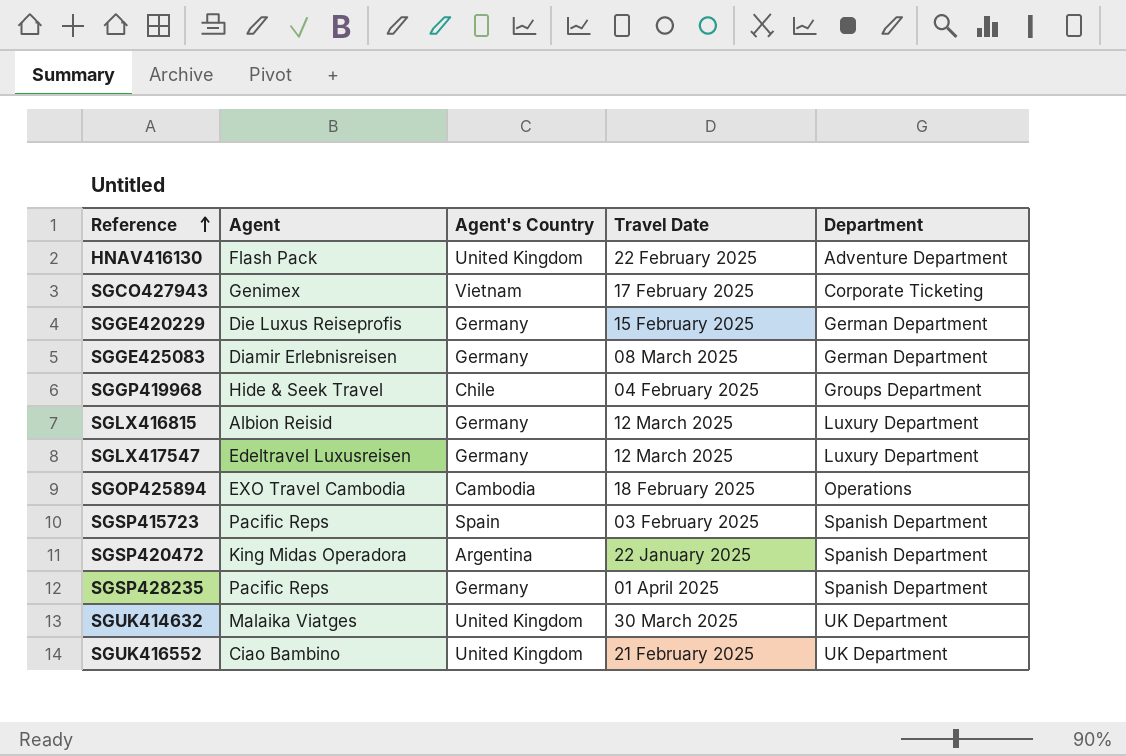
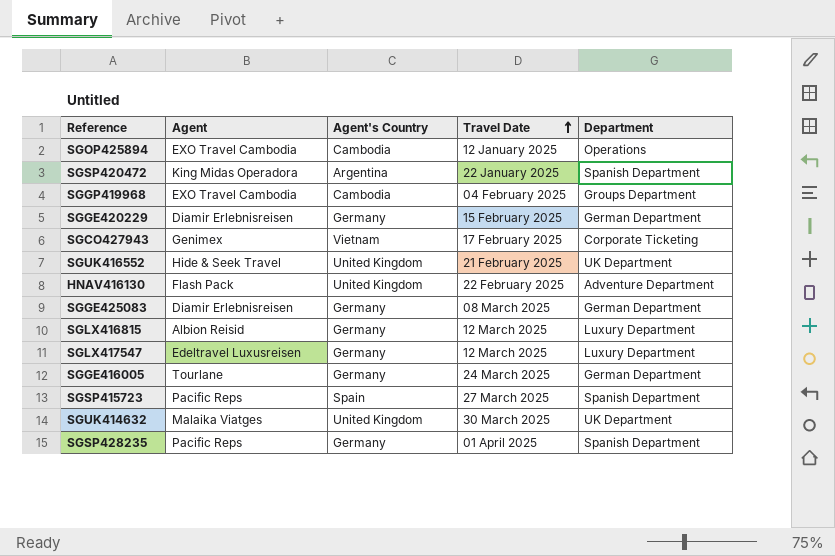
row order: Reference ascending -> Travel Date ascending
SGOP425894 | Travel Date: 18 February 2025 -> 12 January 2025
SGGP419968 | Agent: Hide & Seek Travel -> EXO Travel Cambodia
SGGP419968 | Agent's Country: Chile -> Cambodia
SGGE420229 | Agent: Die Luxus Reiseprofis -> Diamir Erlebnisreisen
SGUK416552 | Agent: Ciao Bambino -> Hide & Seek Travel
row SGGE416005: none -> Tourlane | Germany | 24 March 2025 | German Department
SGSP415723 | Travel Date: 03 February 2025 -> 27 March 2025

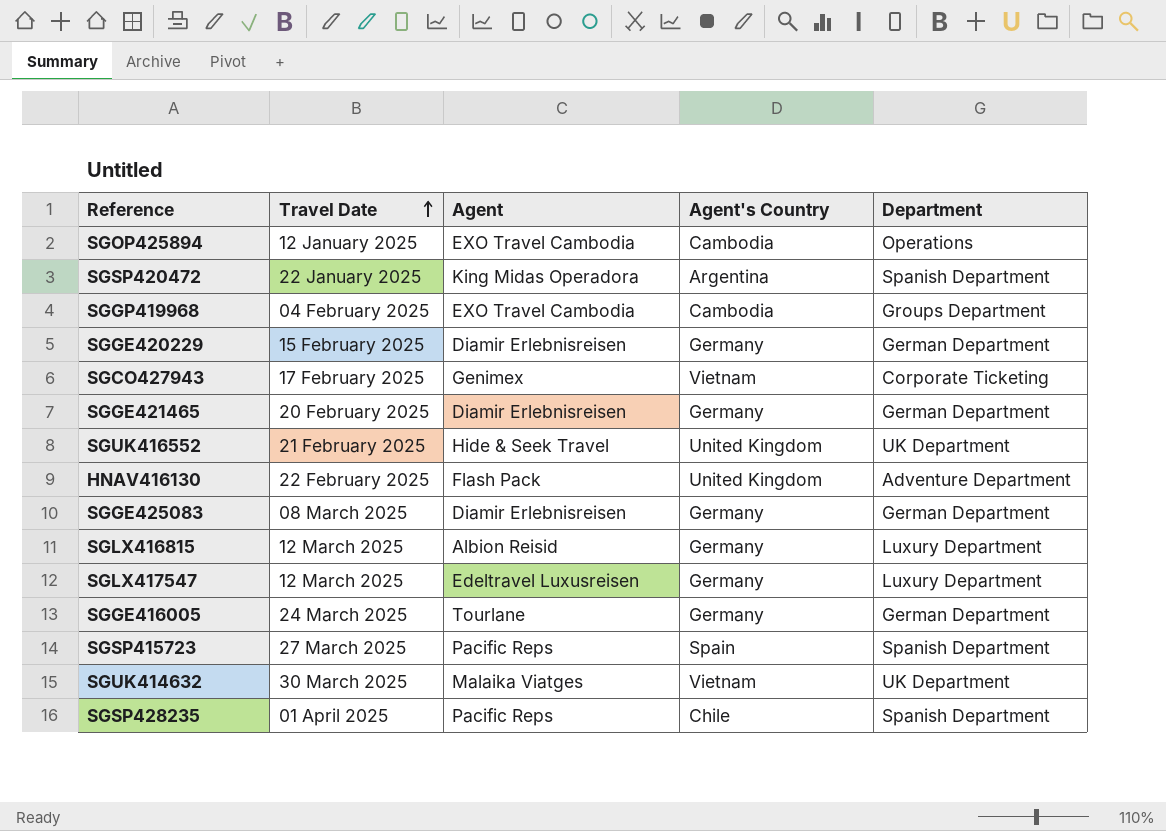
column Travel Date | position: 4 -> 2
row SGGE421465: none -> 20 February 2025 | Diamir Erlebnisreisen | Germany | German Department
SGUK414632 | Agent's Country: United Kingdom -> Vietnam
SGSP428235 | Agent's Country: Germany -> Chile

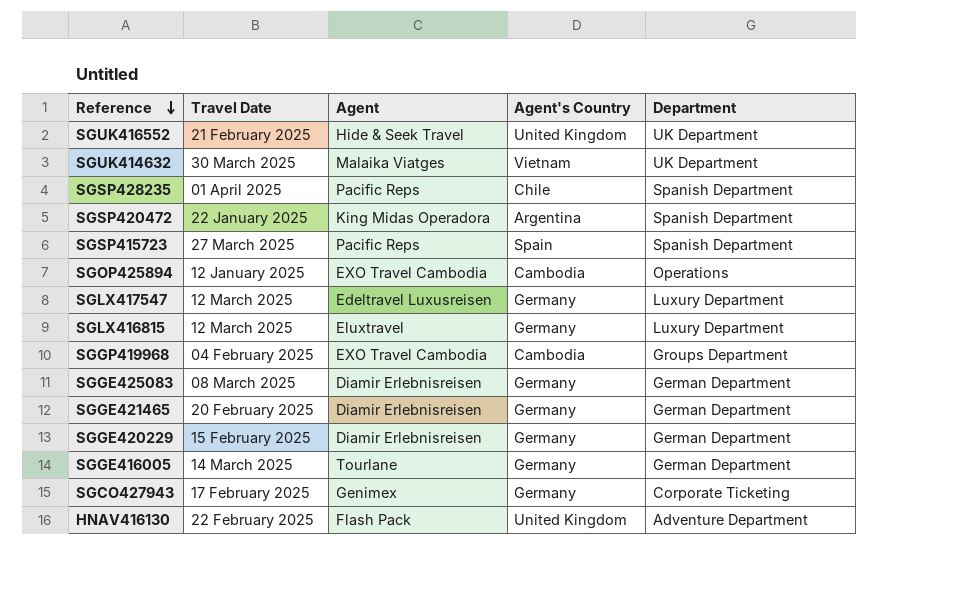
row order: Travel Date ascending -> Reference descending
SGLX416815 | Agent: Albion Reisid -> Eluxtravel
SGGE416005 | Travel Date: 24 March 2025 -> 14 March 2025
SGCO427943 | Agent's Country: Vietnam -> Germany

